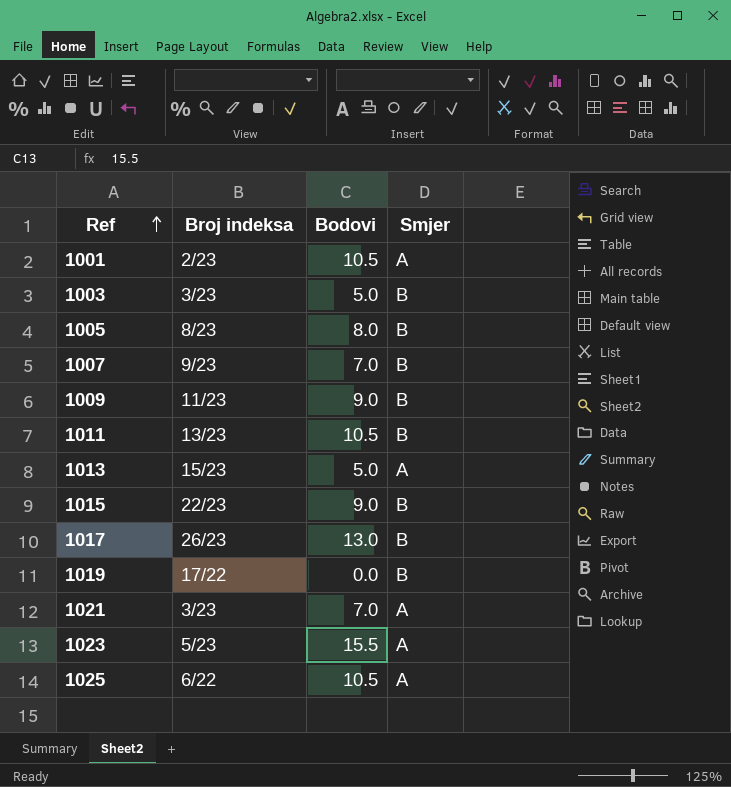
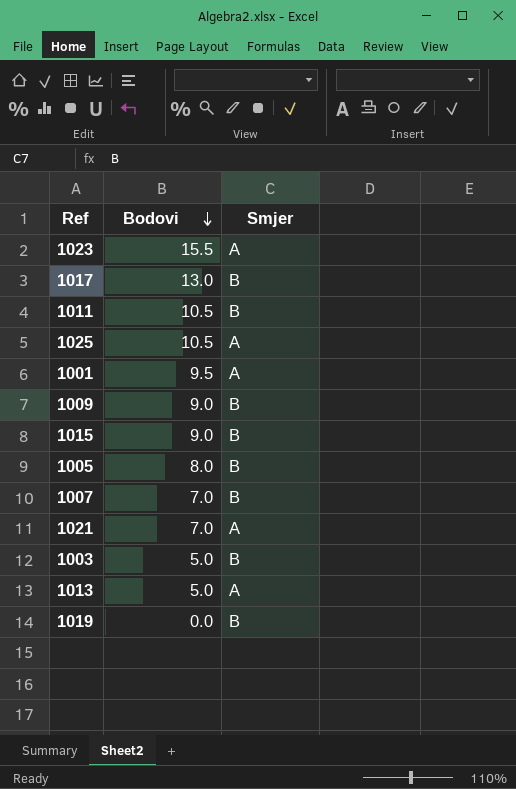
row order: Ref ascending -> Bodovi descending
column Broj indeksa | position: 2 -> none
1001 | Bodovi: 10.5 -> 9.5

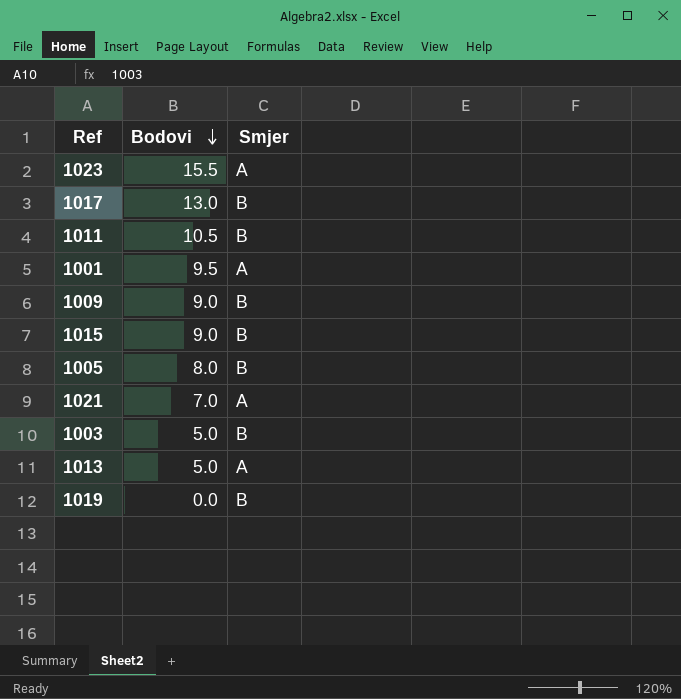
row 1025: 10.5 | A -> none
row 1007: 7.0 | B -> none

